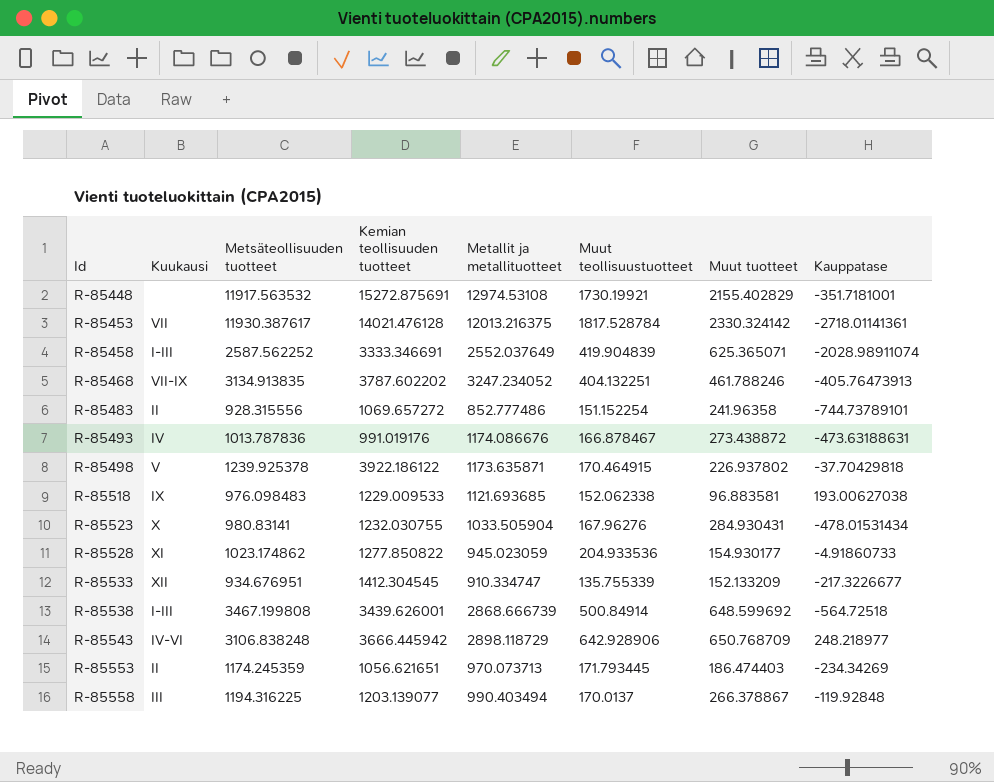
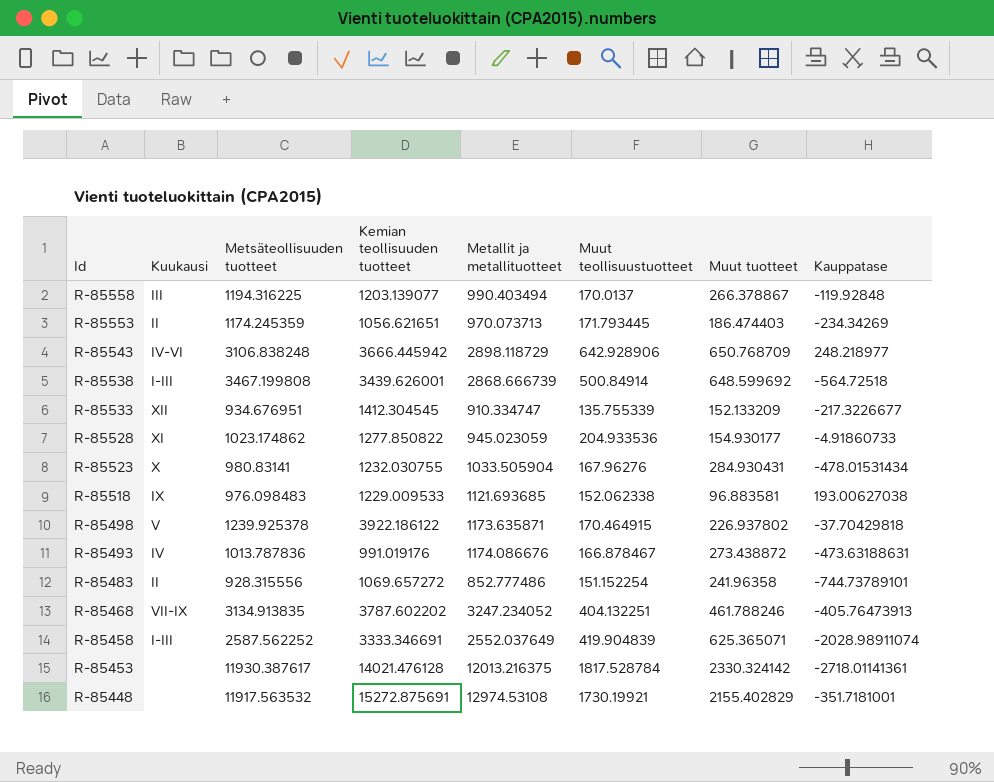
row order: Id ascending -> Id descending
R-85453 | Kuukausi: VII -> none

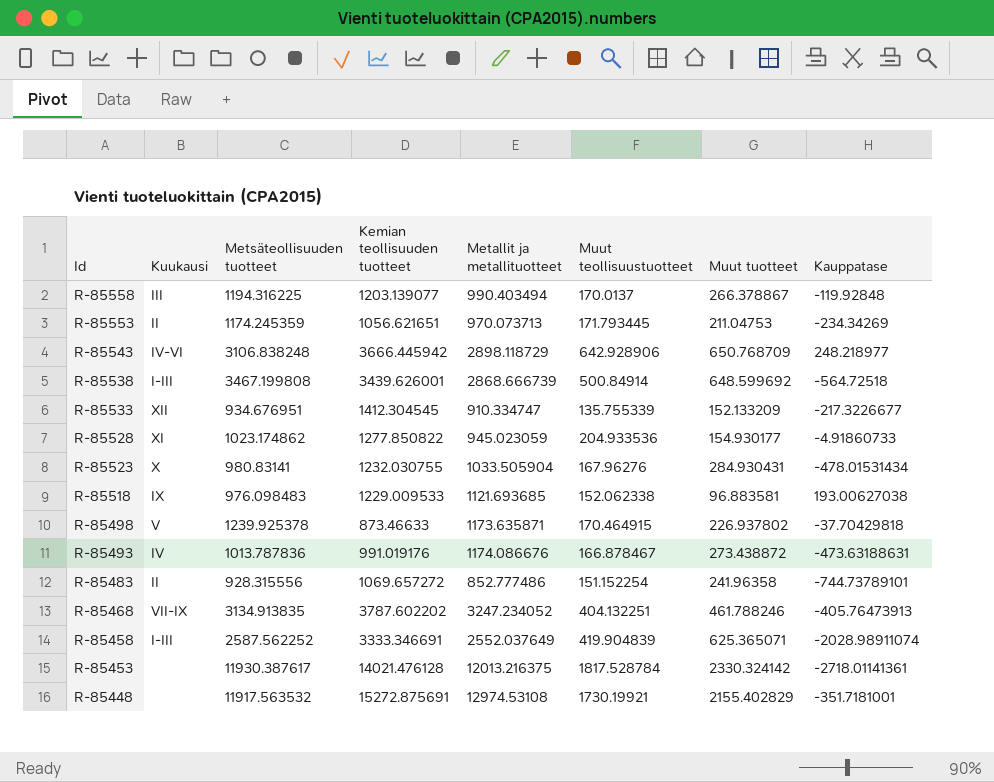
R-85553 | Muut tuotteet: 186.474403 -> 211.04753
R-85498 | Kemian teollisuuden tuotteet: 3922.186122 -> 873.46633

